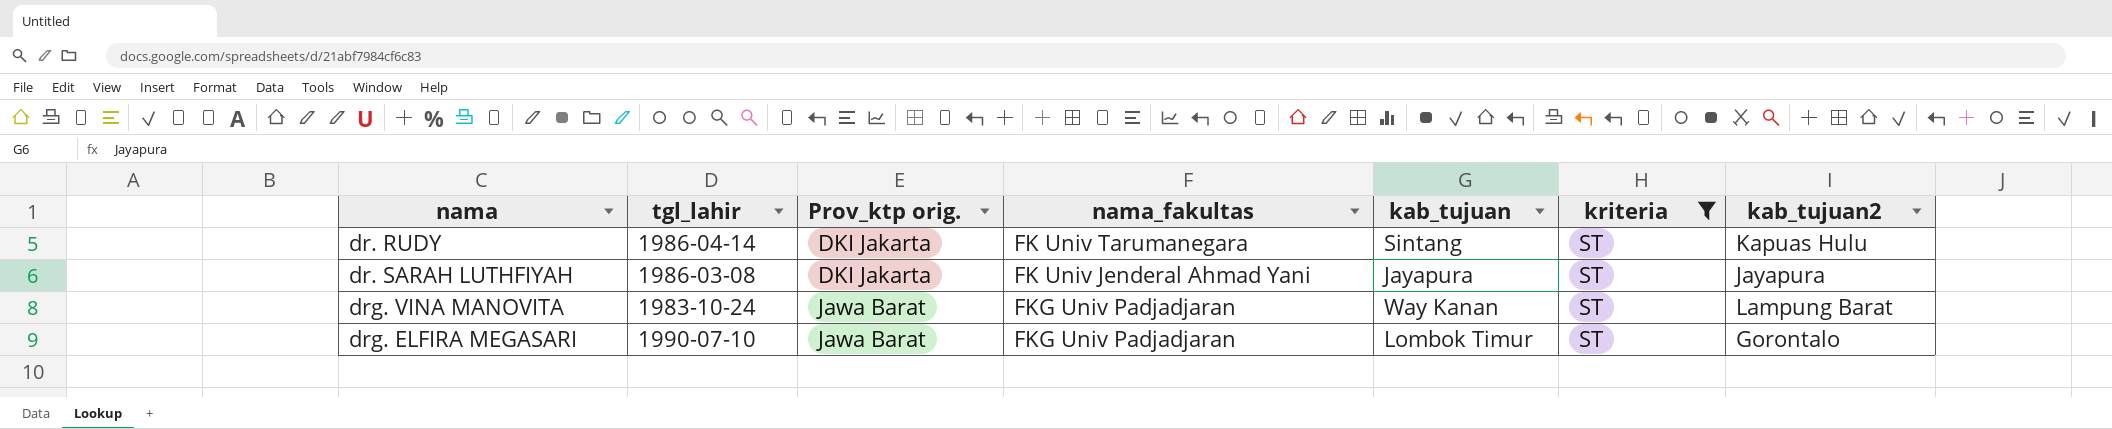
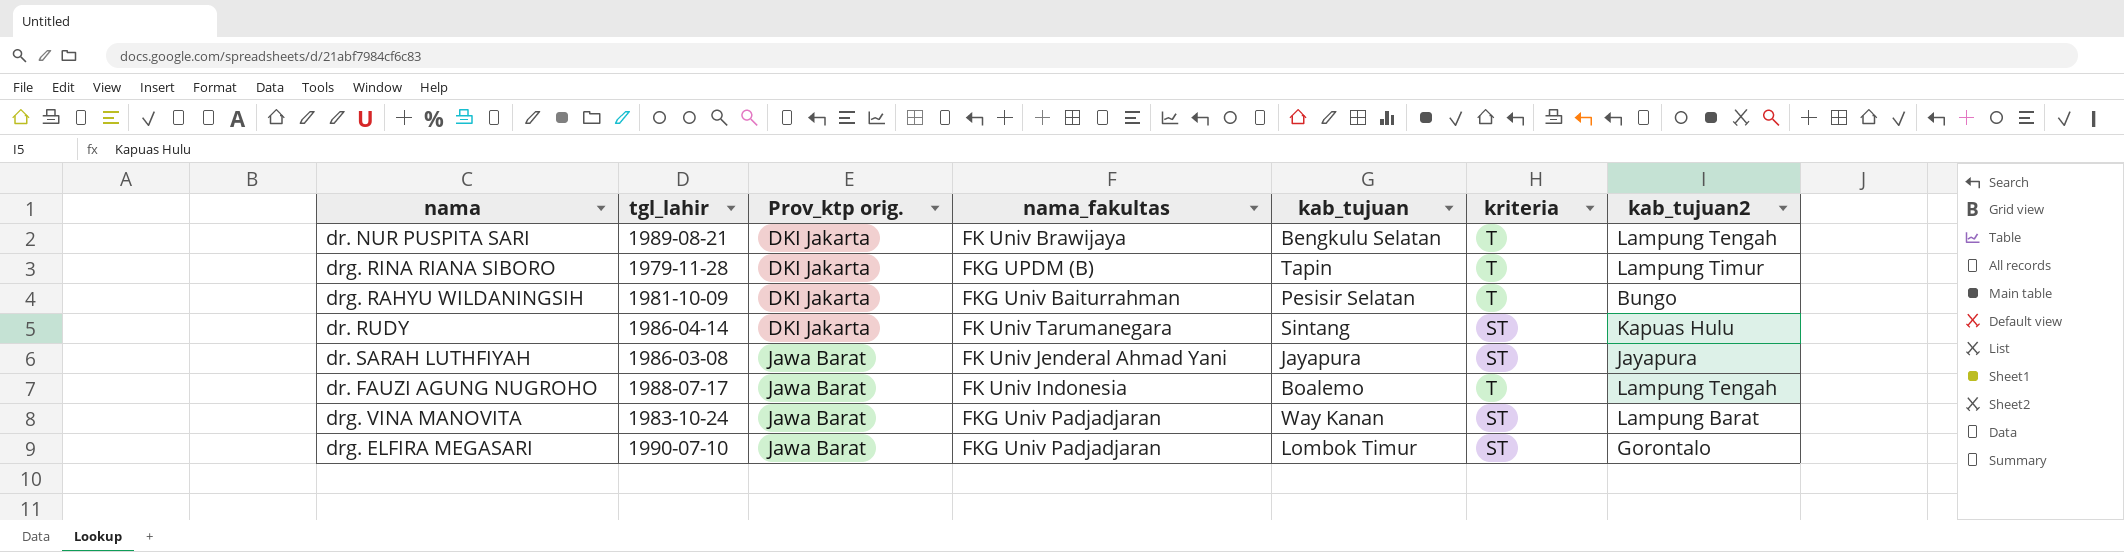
filter: kriteria = ST -> none
dr. SARAH LUTHFIYAH | Prov_ktp orig.: DKI Jakarta -> Jawa Barat

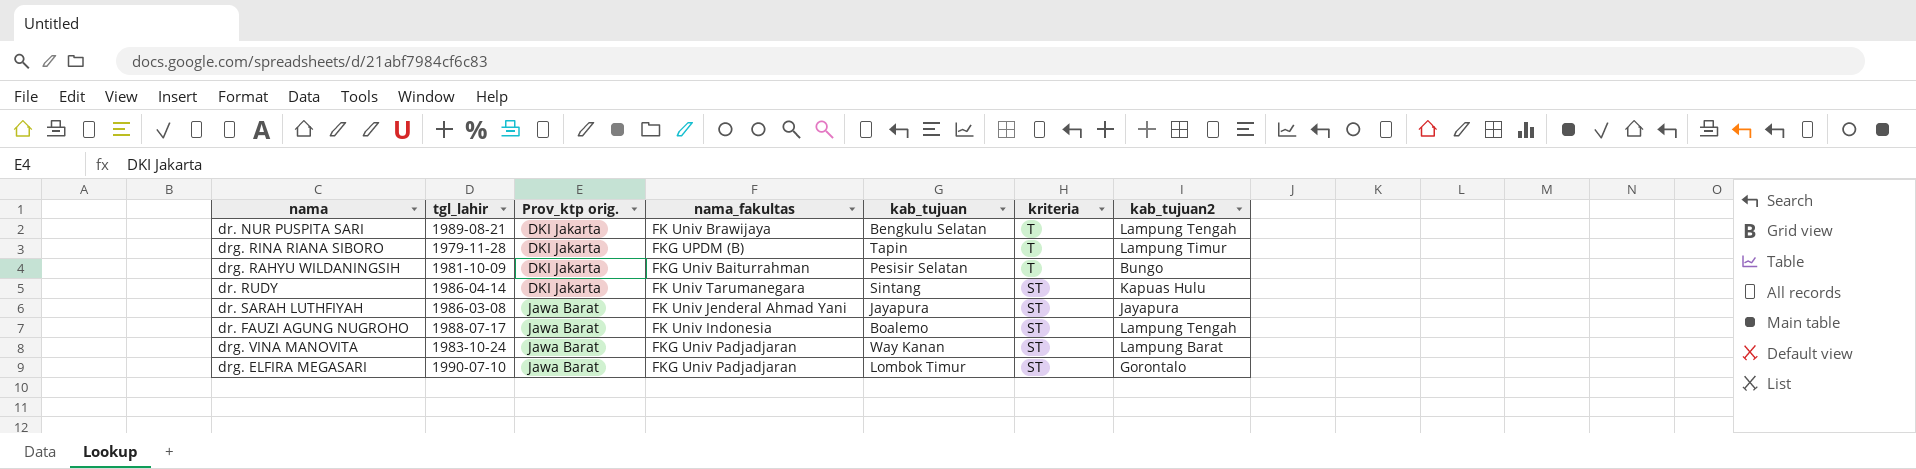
dr. FAUZI AGUNG NUGROHO | kriteria: T -> ST

